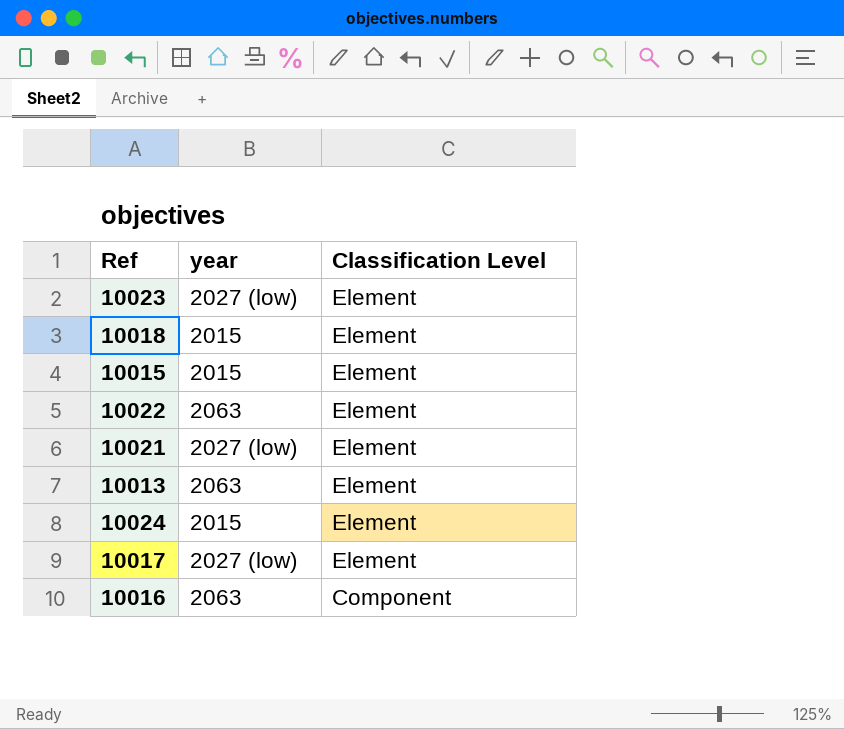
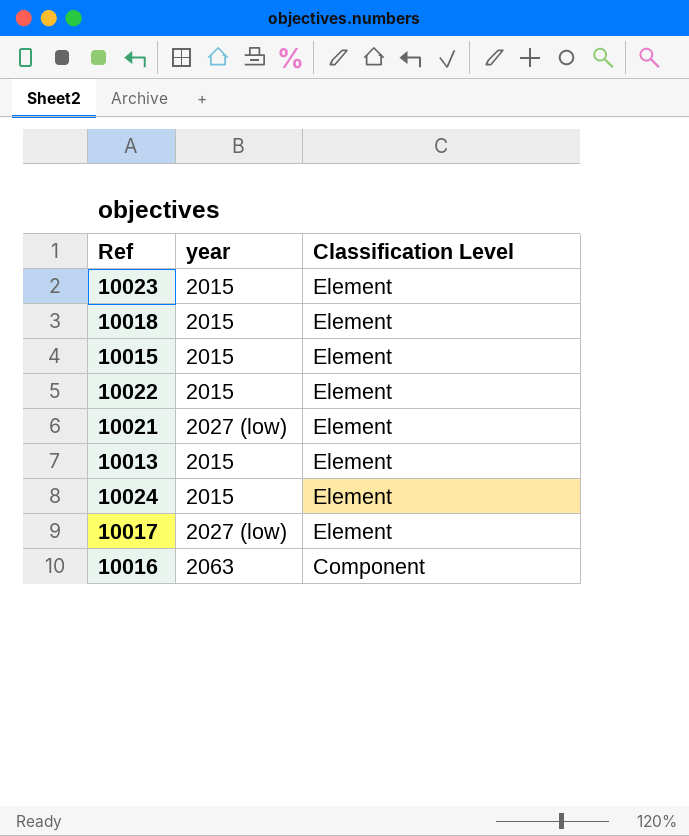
10023 | year: 2027 (low) -> 2015
10022 | year: 2063 -> 2015
10013 | year: 2063 -> 2015

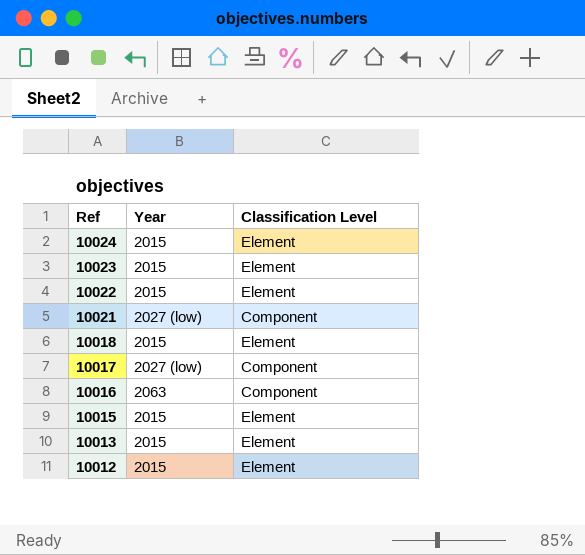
row order: Classification Level descending -> Ref descending
column name: year -> Year
10021 | Classification Level: Element -> Component
10017 | Classification Level: Element -> Component
row 10012: none -> 2015 | Element

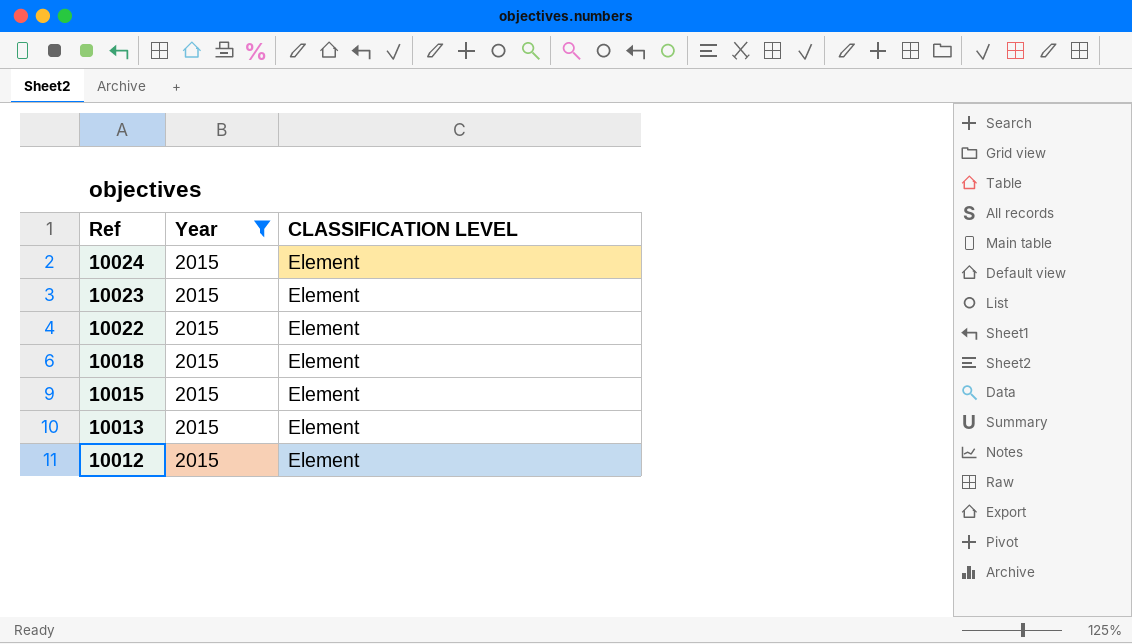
filter: none -> Year = 2015
column name: Classification Level -> CLASSIFICATION LEVEL

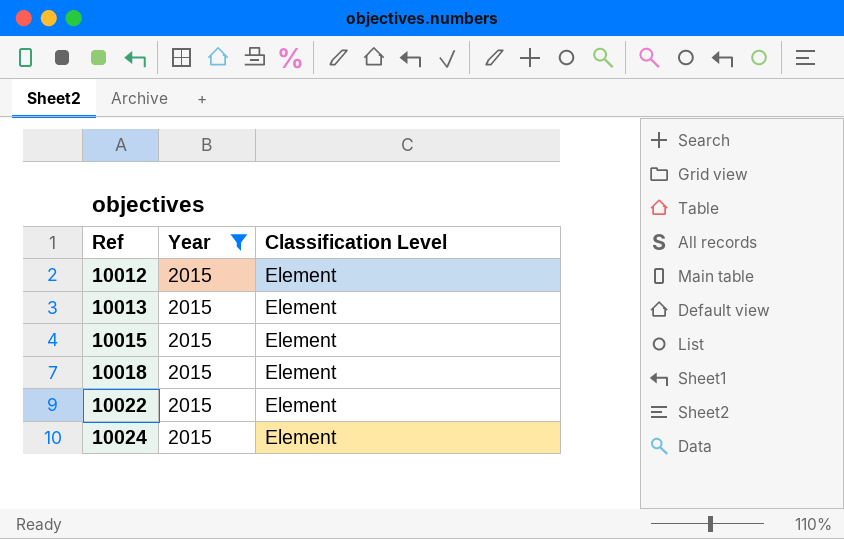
row order: Ref descending -> Ref ascending
column name: CLASSIFICATION LEVEL -> Classification Level
row 10023: 2015 | Element -> none

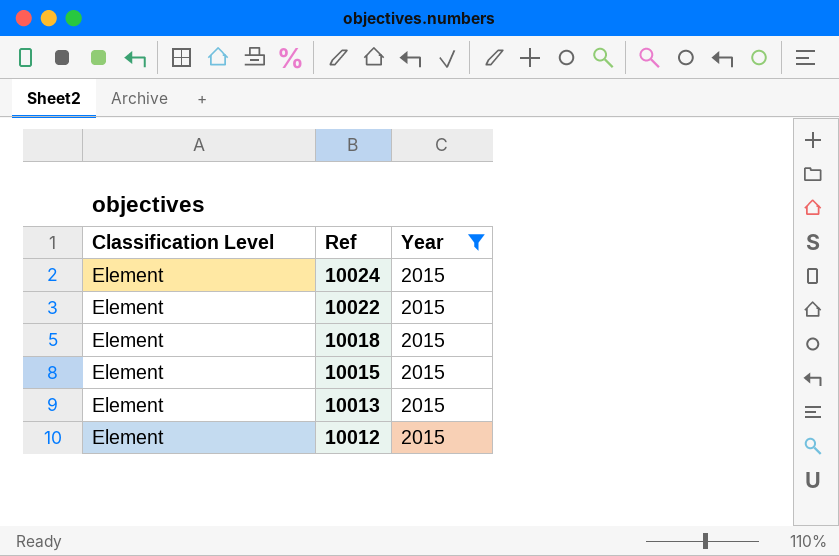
row order: Ref ascending -> Ref descending
column Classification Level | position: 3 -> 1

